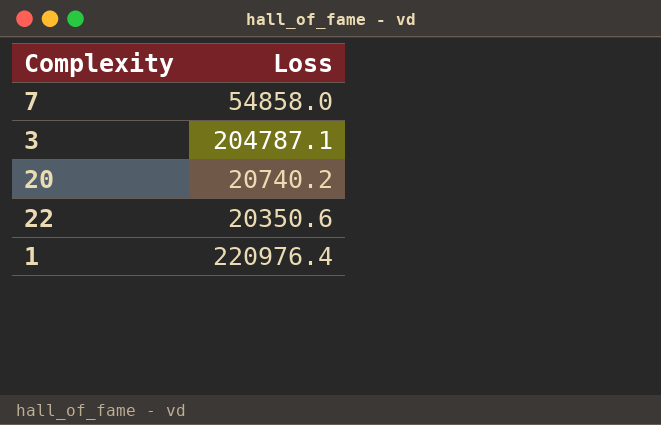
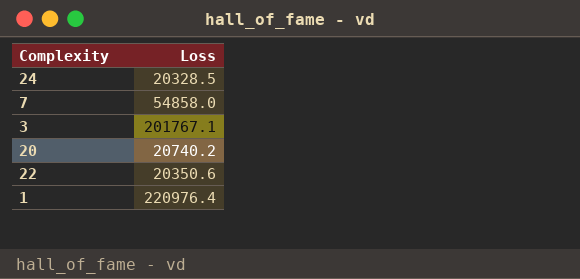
row 24: none -> 20328.5
3 | Loss: 204787.1 -> 201767.1

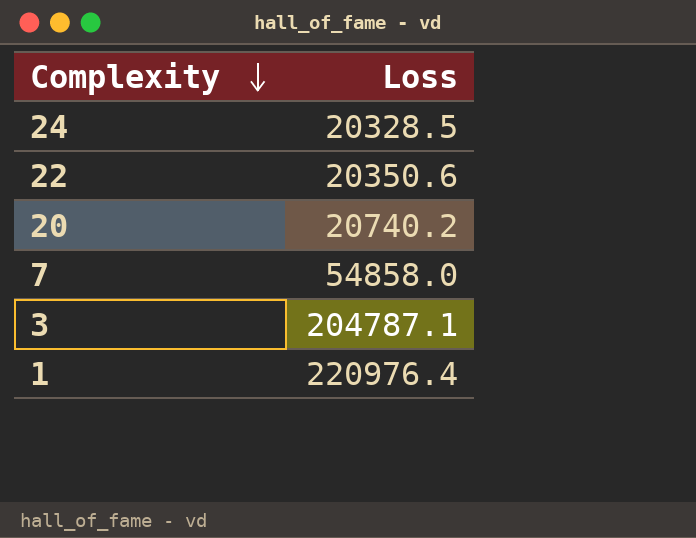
row order: none -> Complexity descending
3 | Loss: 201767.1 -> 204787.1

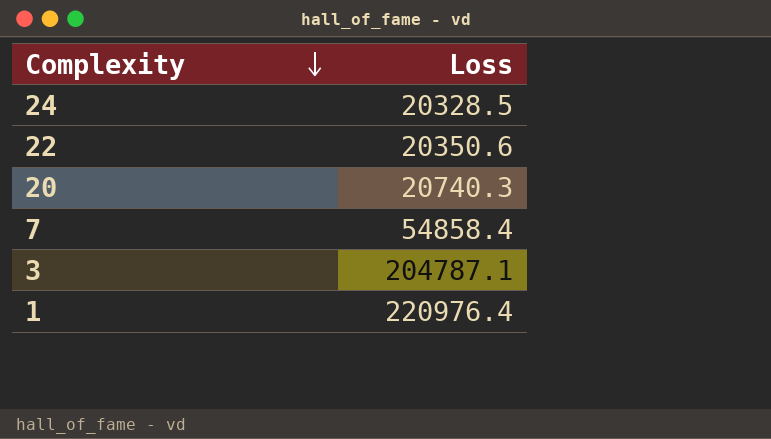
20 | Loss: 20740.2 -> 20740.3
7 | Loss: 54858.0 -> 54858.4

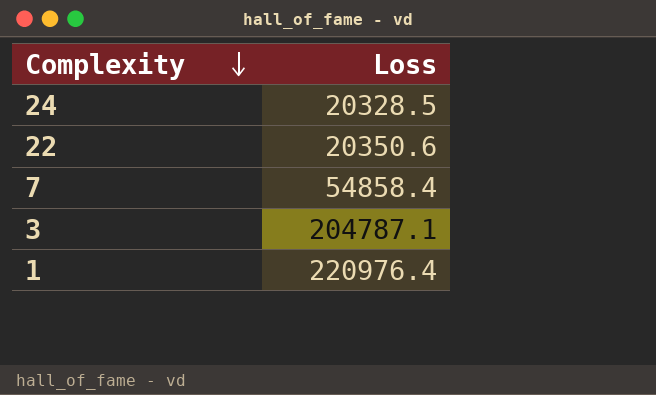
row 20: 20740.3 -> none

